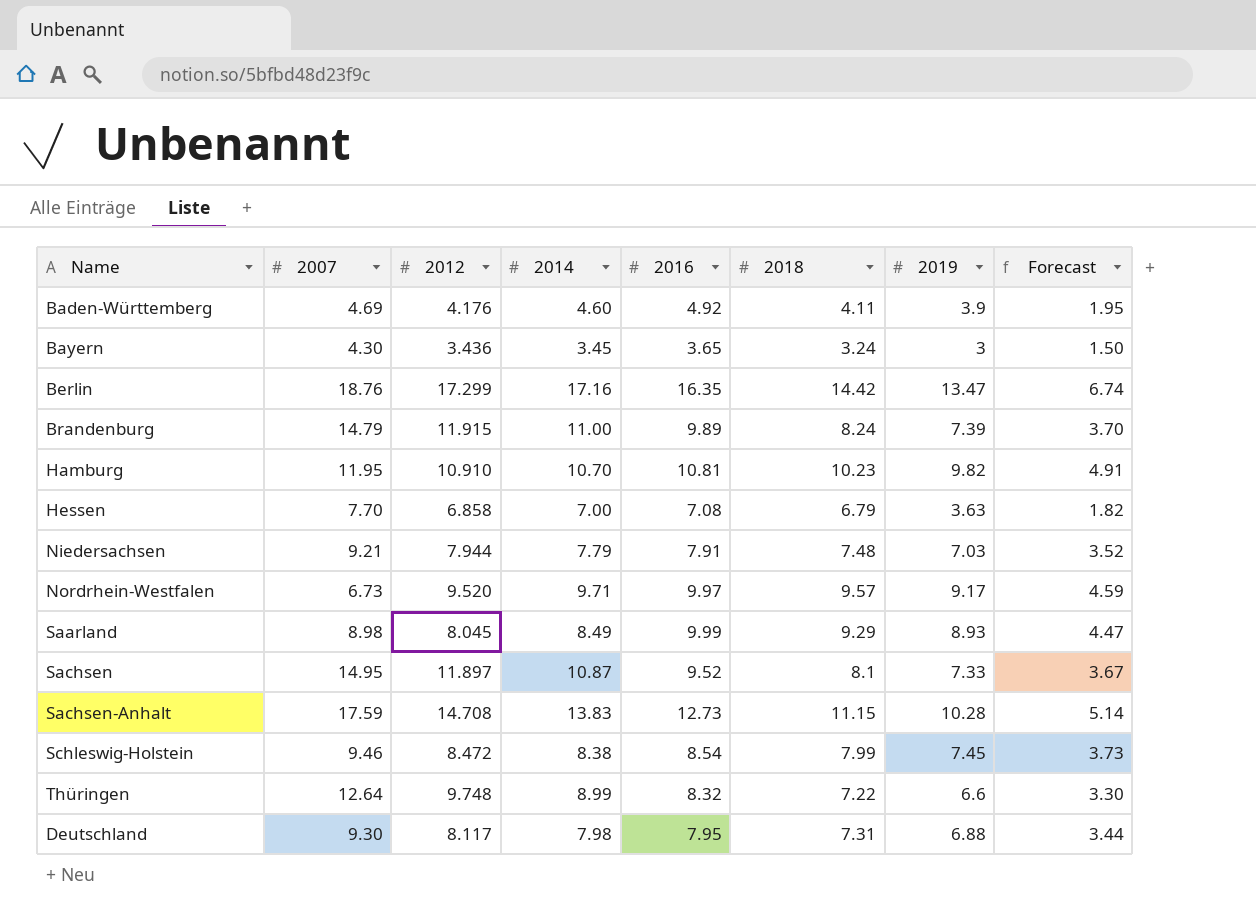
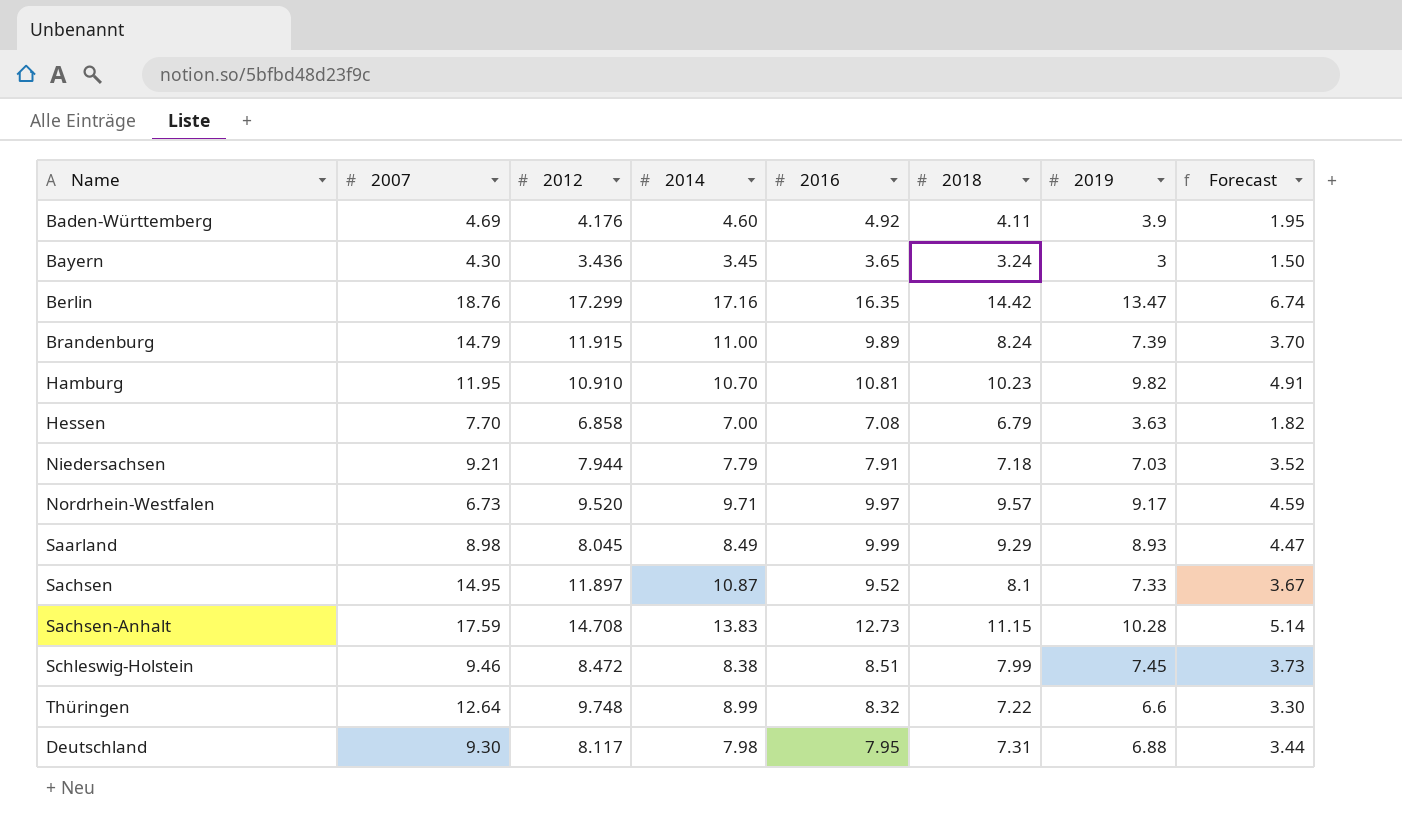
Niedersachsen | 2018: 7.48 -> 7.18
Schleswig-Holstein | 2016: 8.54 -> 8.51

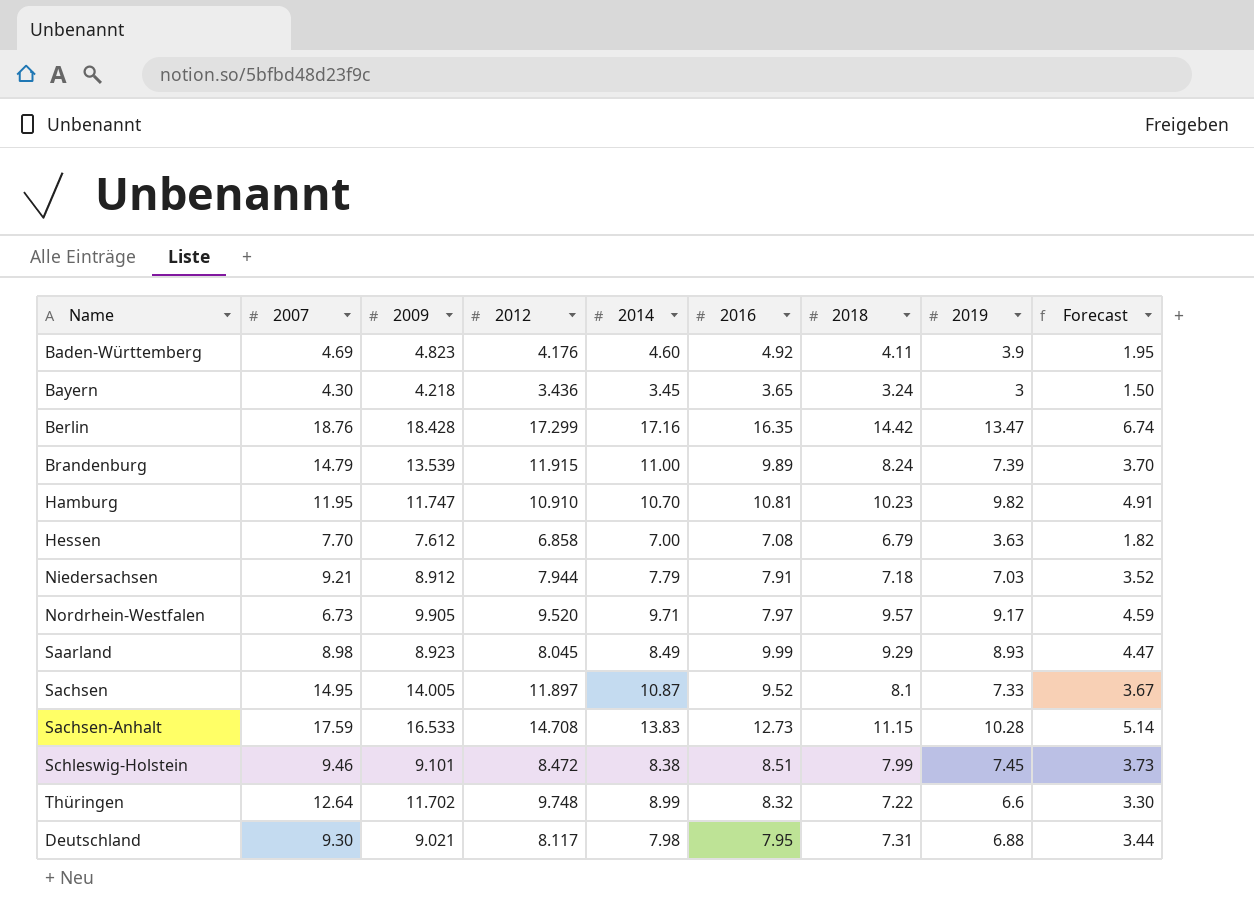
column 2009 | position: none -> 3
Nordrhein-Westfalen | 2016: 9.97 -> 7.97

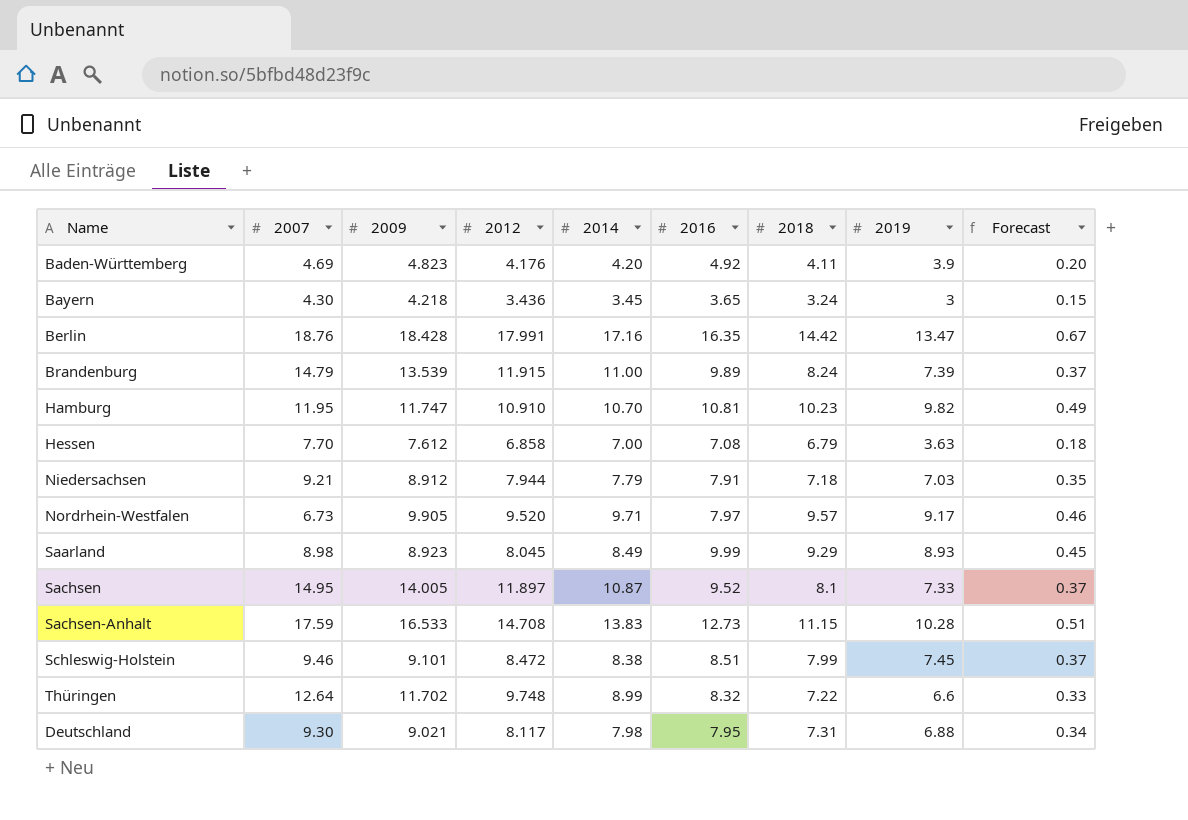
column Forecast | formula: [2019] * 0.5 -> [2019] * 0.05
Baden-Württemberg | 2014: 4.60 -> 4.20
Berlin | 2012: 17.299 -> 17.991

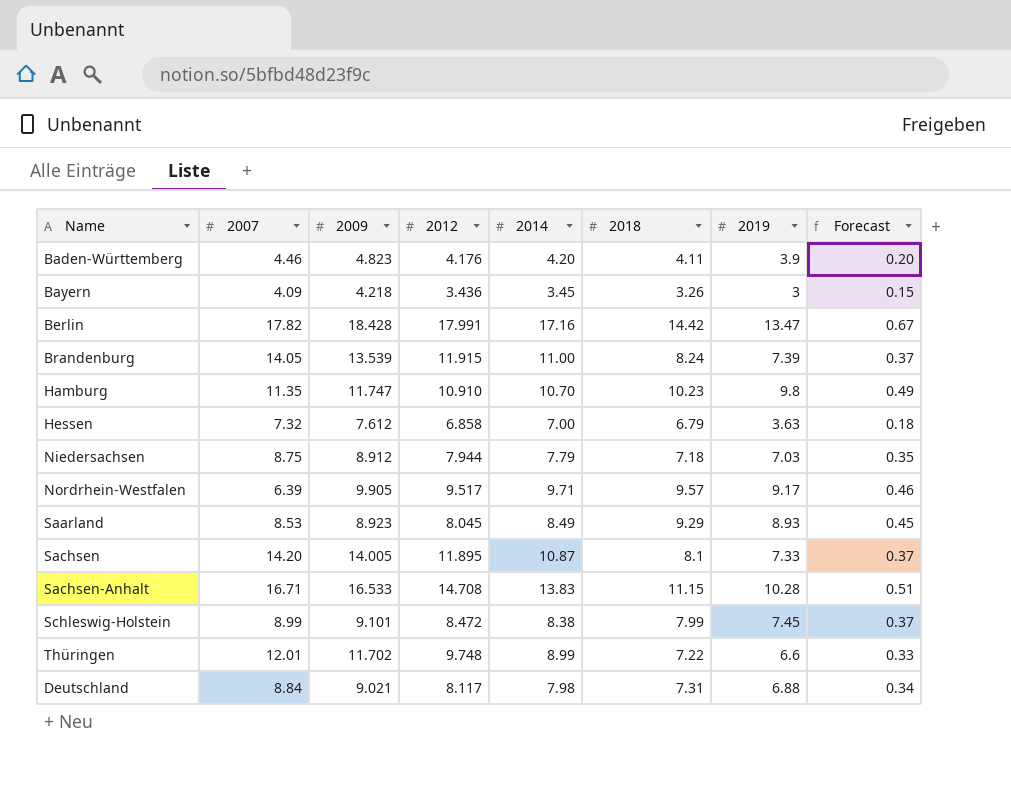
column 2016 | position: 6 -> none
Baden-Württemberg | 2007: 4.69 -> 4.46
Bayern | 2007: 4.30 -> 4.09
Bayern | 2018: 3.24 -> 3.26
Berlin | 2007: 18.76 -> 17.82
Brandenburg | 2007: 14.79 -> 14.05
Hamburg | 2007: 11.95 -> 11.35
Hamburg | 2019: 9.82 -> 9.8
Hessen | 2007: 7.70 -> 7.32
Niedersachsen | 2007: 9.21 -> 8.75
Nordrhein-Westfalen | 2007: 6.73 -> 6.39
Nordrhein-Westfalen | 2012: 9.520 -> 9.517
Saarland | 2007: 8.98 -> 8.53
Sachsen | 2007: 14.95 -> 14.20
Sachsen | 2012: 11.897 -> 11.895
Sachsen-Anhalt | 2007: 17.59 -> 16.71
Schleswig-Holstein | 2007: 9.46 -> 8.99
Thüringen | 2007: 12.64 -> 12.01
Deutschland | 2007: 9.30 -> 8.84

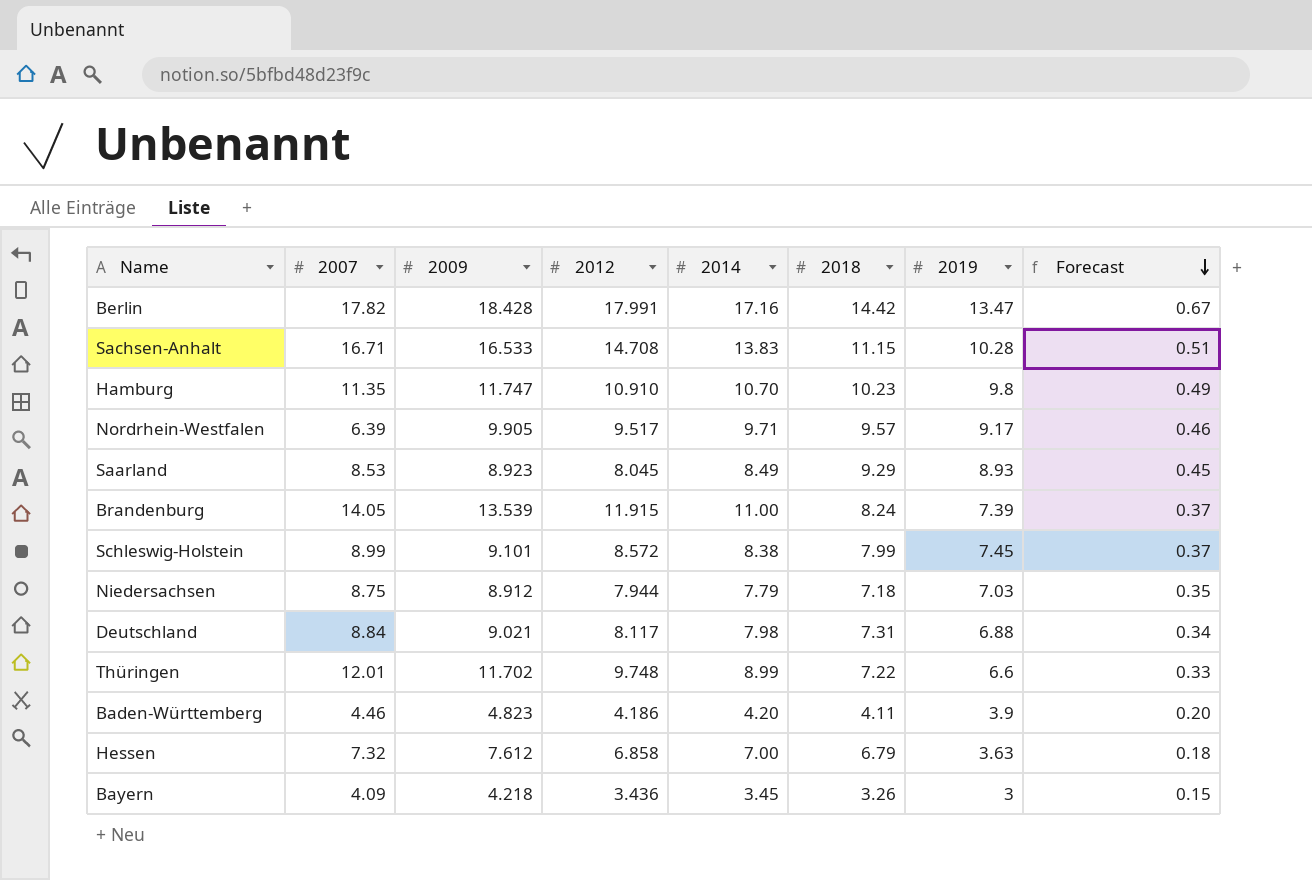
row order: none -> Forecast descending
row Sachsen: 14.20 | 14.005 | 11.895 | 10.87 | 8.1 | 7.33 | 0.37 -> none
Schleswig-Holstein | 2012: 8.472 -> 8.572
Baden-Württemberg | 2012: 4.176 -> 4.186

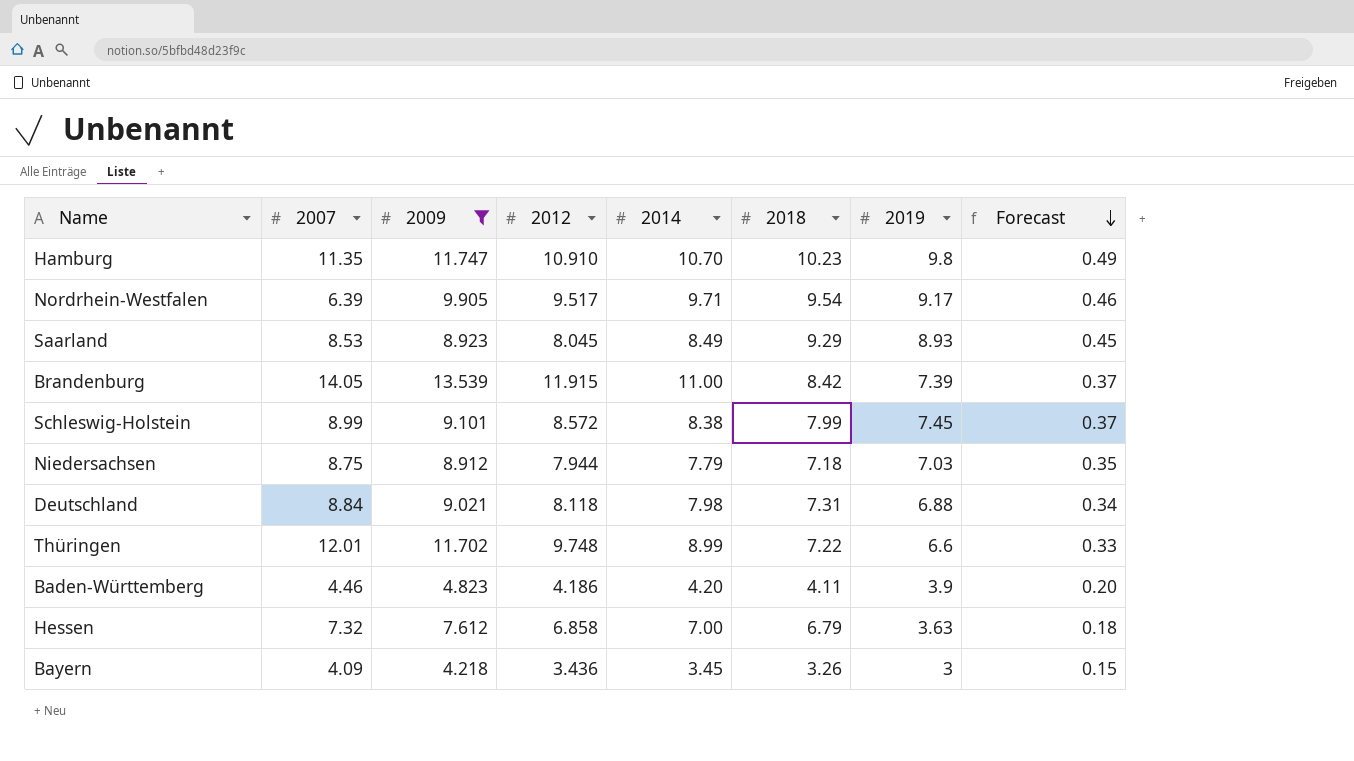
filter: none -> 2009 <= 13.539
Nordrhein-Westfalen | 2018: 9.57 -> 9.54
Brandenburg | 2018: 8.24 -> 8.42
Deutschland | 2012: 8.117 -> 8.118

